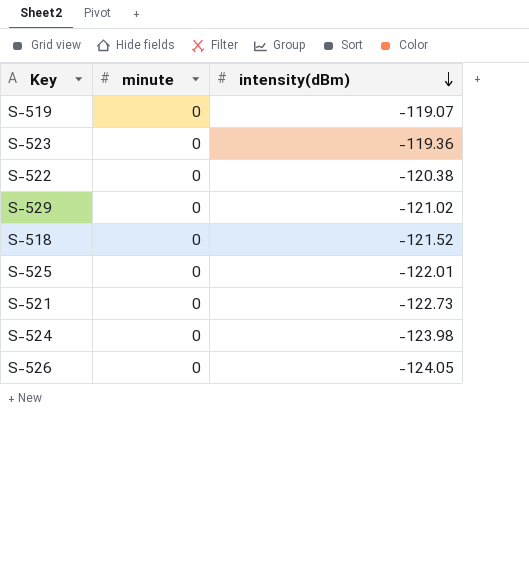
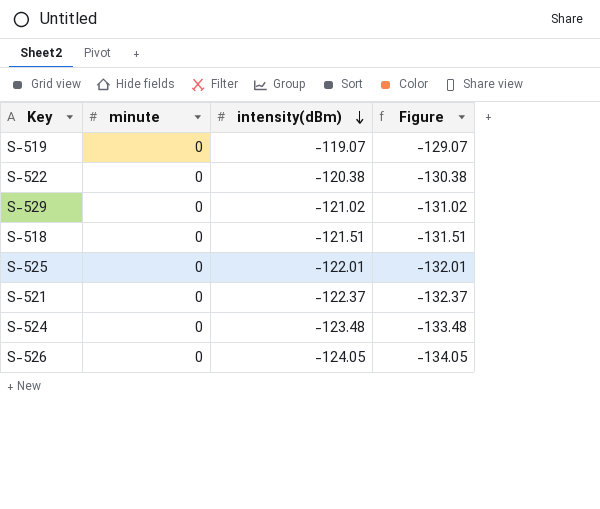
column Figure | formula: none -> [intensity(dBm)] - 10
row S-523: 0 | -119.36 -> none
S-518 | intensity(dBm): -121.52 -> -121.51
S-521 | intensity(dBm): -122.73 -> -122.37
S-524 | intensity(dBm): -123.98 -> -123.48

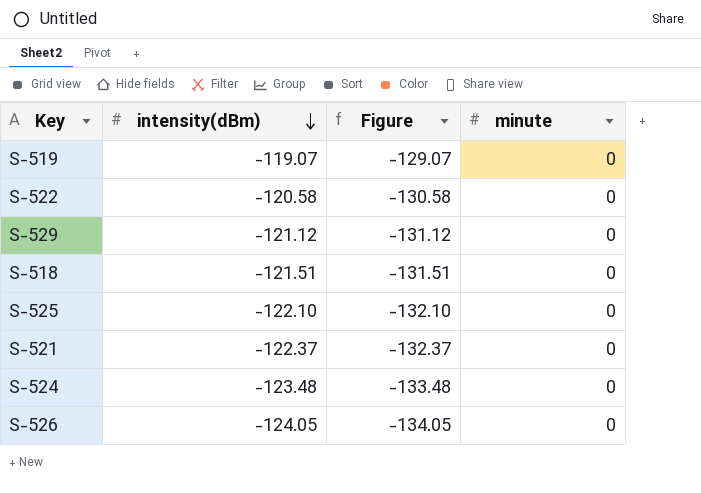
column minute | position: 2 -> 4
S-522 | intensity(dBm): -120.38 -> -120.58
S-522 | Figure: -130.38 -> -130.58
S-529 | intensity(dBm): -121.02 -> -121.12
S-529 | Figure: -131.02 -> -131.12
S-525 | intensity(dBm): -122.01 -> -122.10
S-525 | Figure: -132.01 -> -132.10

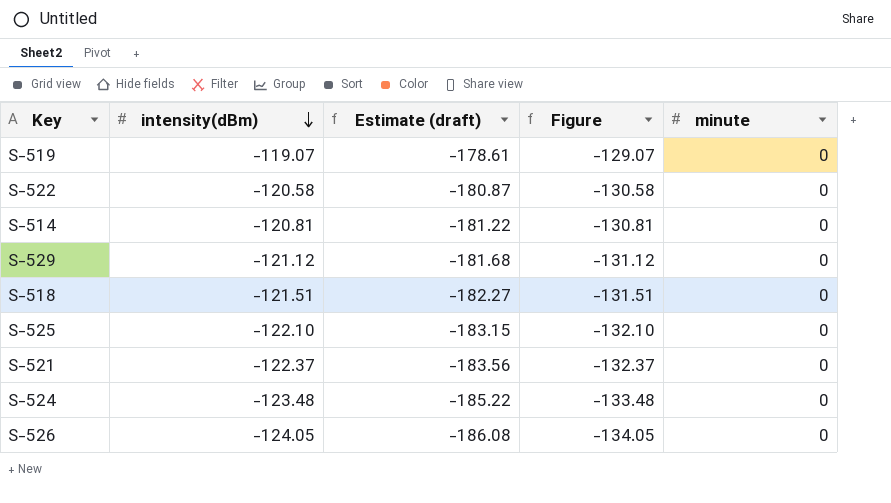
column Estimate (draft) | formula: none -> [intensity(dBm)] * 1.5
row S-514: none -> -120.81 | -181.22 | -130.81 | 0

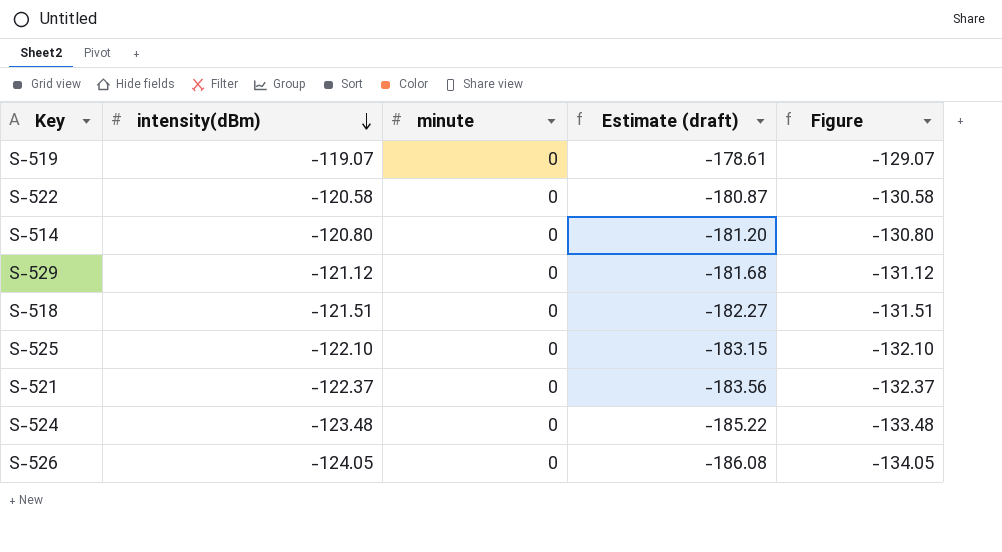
column minute | position: 5 -> 3
S-514 | intensity(dBm): -120.81 -> -120.80
S-514 | Estimate (draft): -181.22 -> -181.20
S-514 | Figure: -130.81 -> -130.80

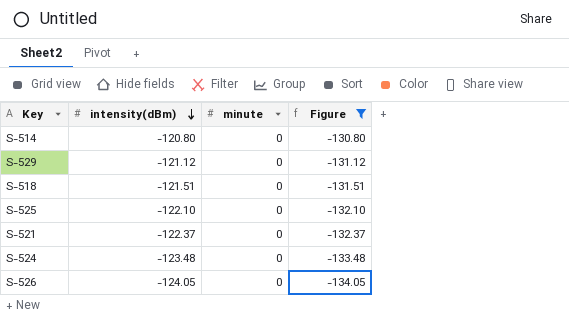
filter: none -> Figure <= -130.80
column Estimate (draft) | formula: [intensity(dBm)] * 1.5 -> none

